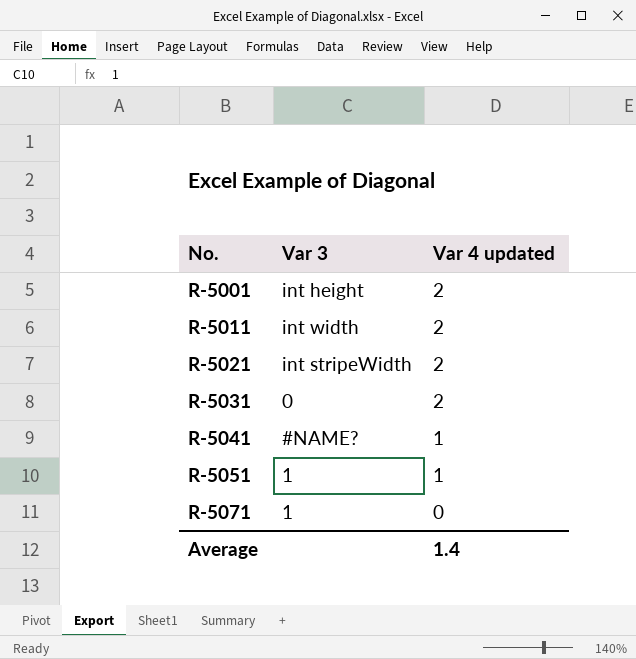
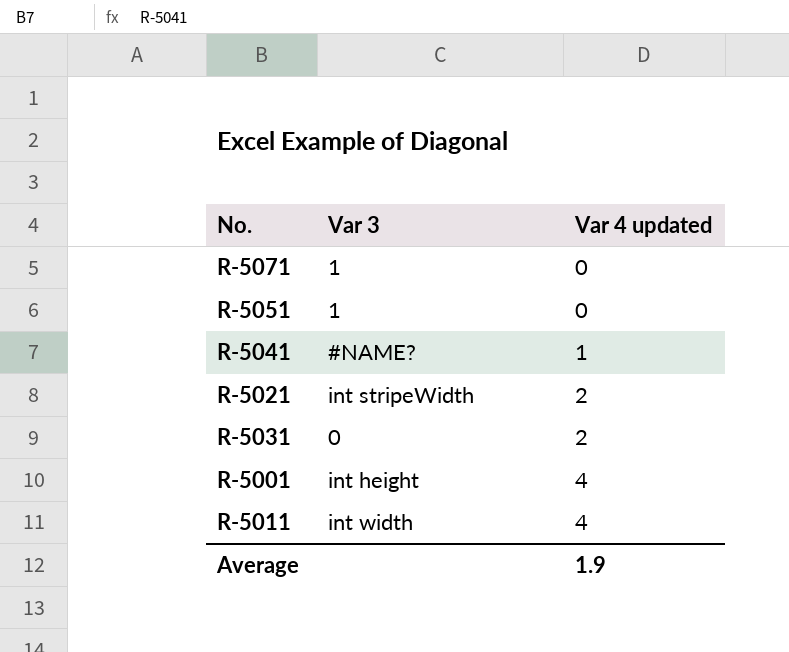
row order: No. ascending -> Var 4 updated ascending
R-5051 | Var 4 updated: 1 -> 0
R-5001 | Var 4 updated: 2 -> 4
R-5011 | Var 4 updated: 2 -> 4
Average | Var 4 updated: 1.4 -> 1.9

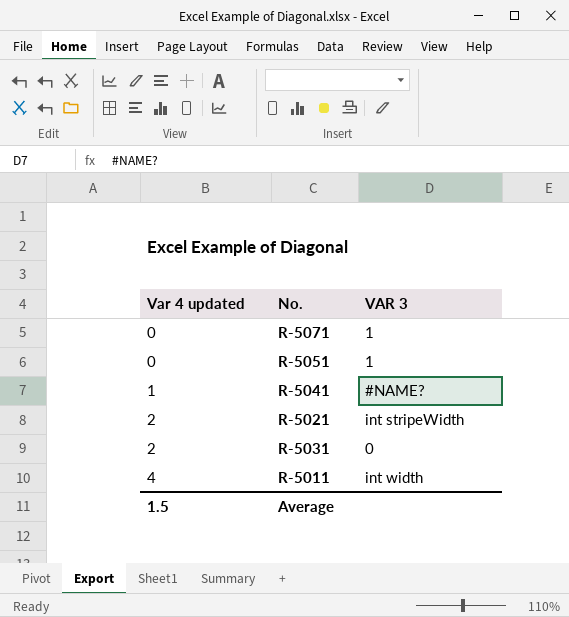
column Var 4 updated | position: 3 -> 1
column name: Var 3 -> VAR 3
row R-5001: int height | 4 -> none
Average | Var 4 updated: 1.9 -> 1.5

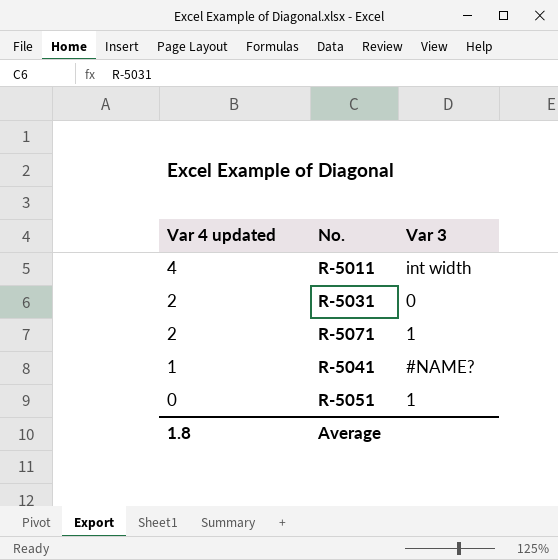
row order: Var 4 updated ascending -> Var 4 updated descending
column name: VAR 3 -> Var 3
row R-5021: 2 | int stripeWidth -> none
R-5071 | Var 4 updated: 0 -> 2
Average | Var 4 updated: 1.5 -> 1.8

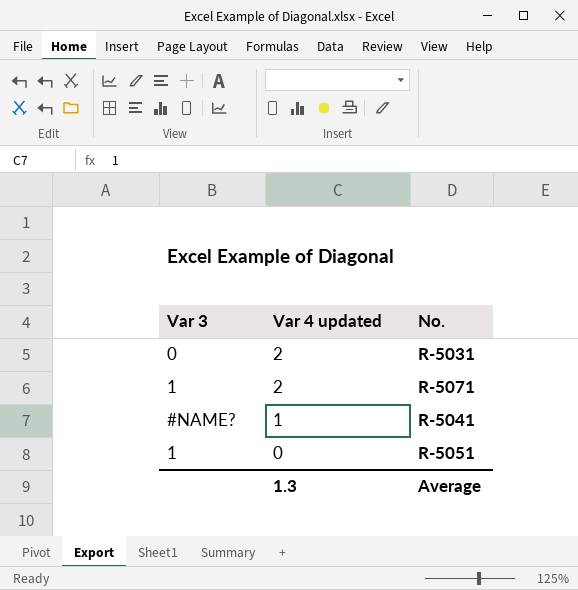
column Var 3 | position: 3 -> 1
row R-5011: 4 | int width -> none
Average | Var 4 updated: 1.8 -> 1.3

